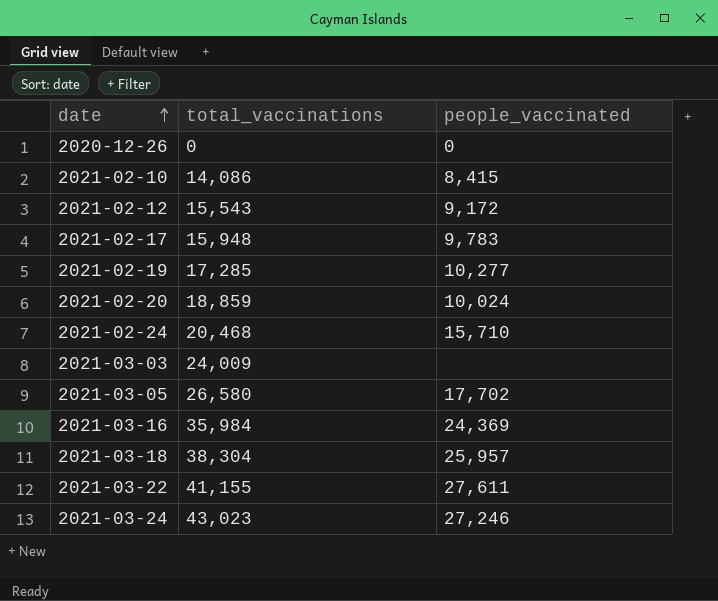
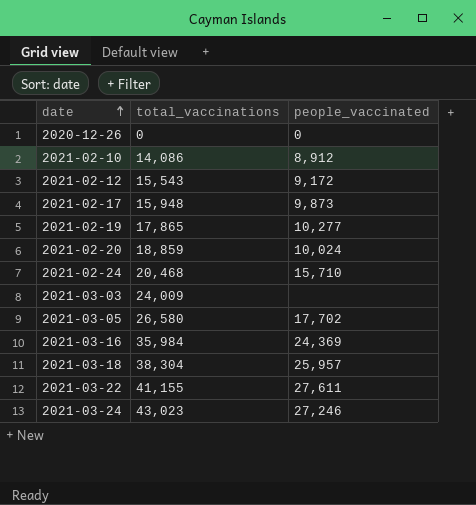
2021-02-10 | people_vaccinated: 8,415 -> 8,912
2021-02-17 | people_vaccinated: 9,783 -> 9,873
2021-02-19 | total_vaccinations: 17,285 -> 17,865

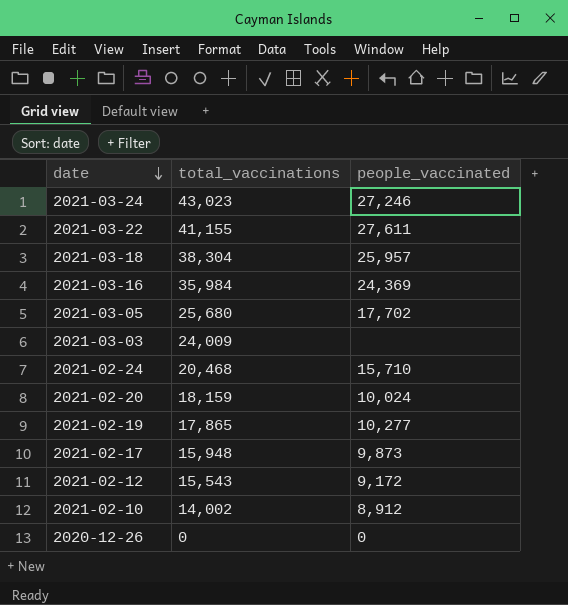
row order: date ascending -> date descending
2021-03-05 | total_vaccinations: 26,580 -> 25,680
2021-02-20 | total_vaccinations: 18,859 -> 18,159
2021-02-10 | total_vaccinations: 14,086 -> 14,002

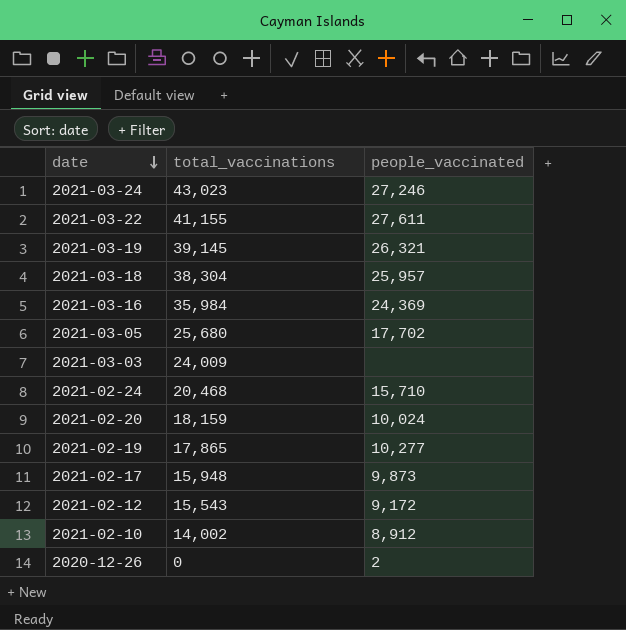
row 2021-03-19: none -> 39,145 | 26,321
2020-12-26 | people_vaccinated: 0 -> 2

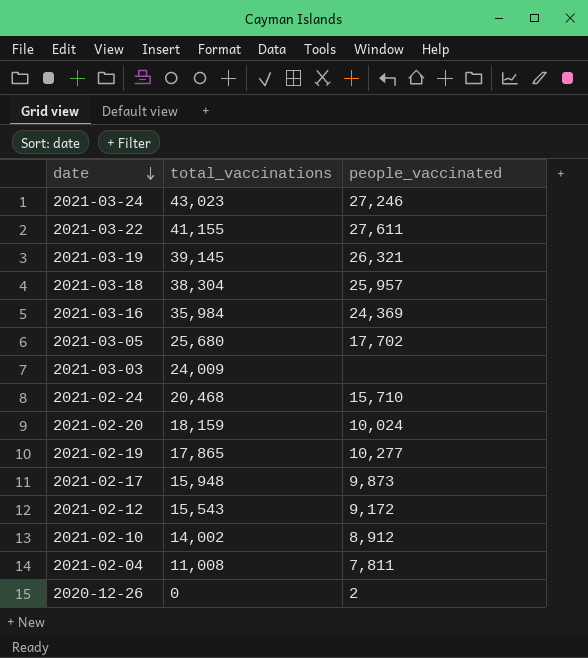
row 2021-02-04: none -> 11,008 | 7,811

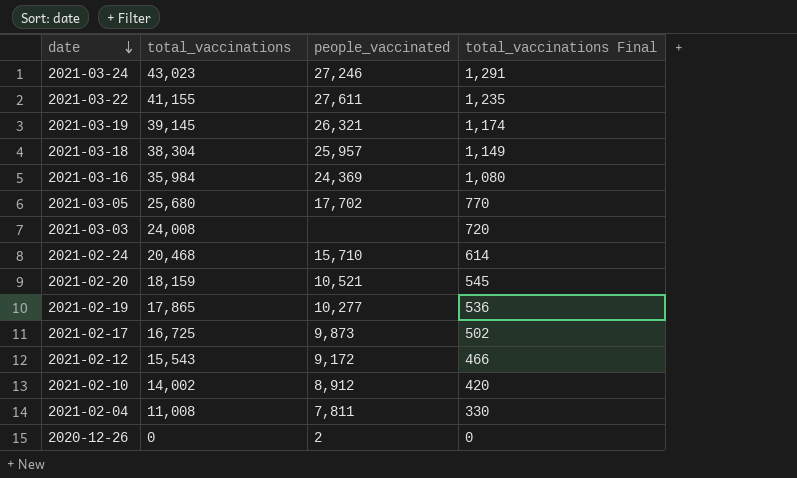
column total_vaccinations Final | formula: none -> [total_vaccinations] * 0.03
2021-03-03 | total_vaccinations: 24,009 -> 24,008
2021-02-20 | people_vaccinated: 10,024 -> 10,521
2021-02-17 | total_vaccinations: 15,948 -> 16,725

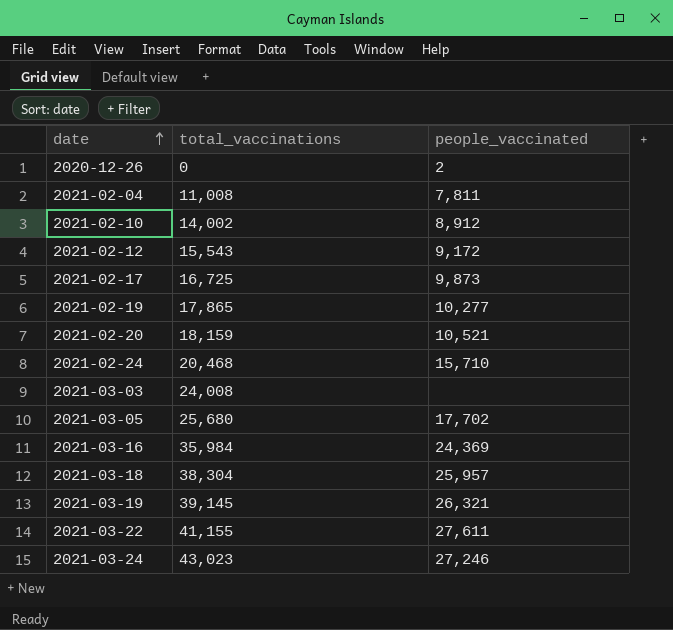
row order: date descending -> date ascending
column total_vaccinations Final | formula: [total_vaccinations] * 0.03 -> none

